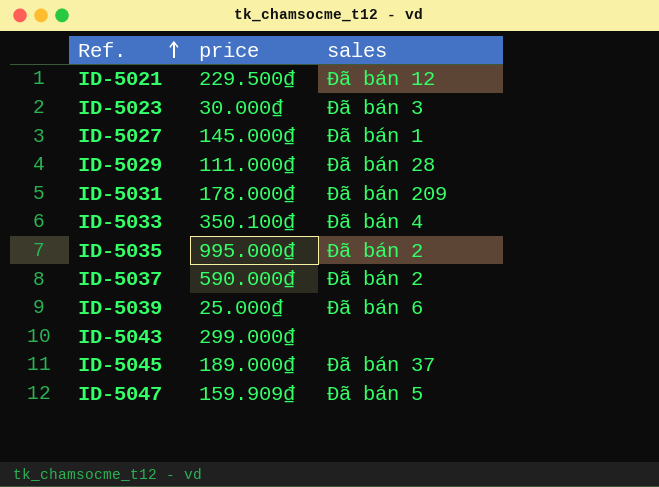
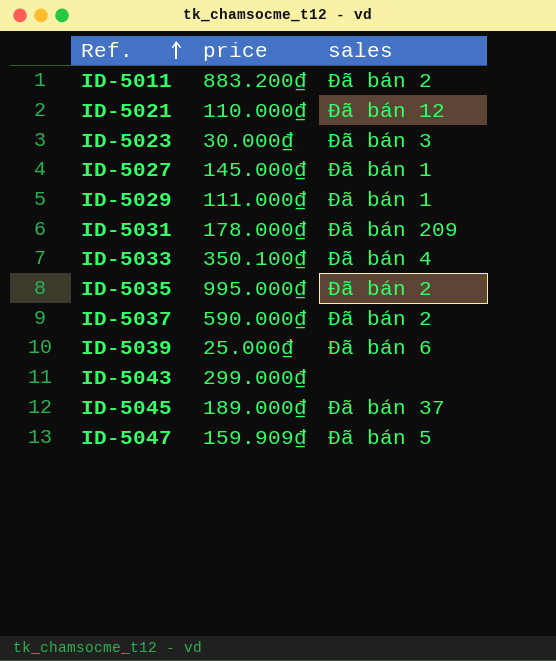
row ID-5011: none -> 883.200₫ | Đã bán 2
ID-5021 | price: 229.500₫ -> 110.000₫
ID-5029 | sales: Đã bán 28 -> Đã bán 1

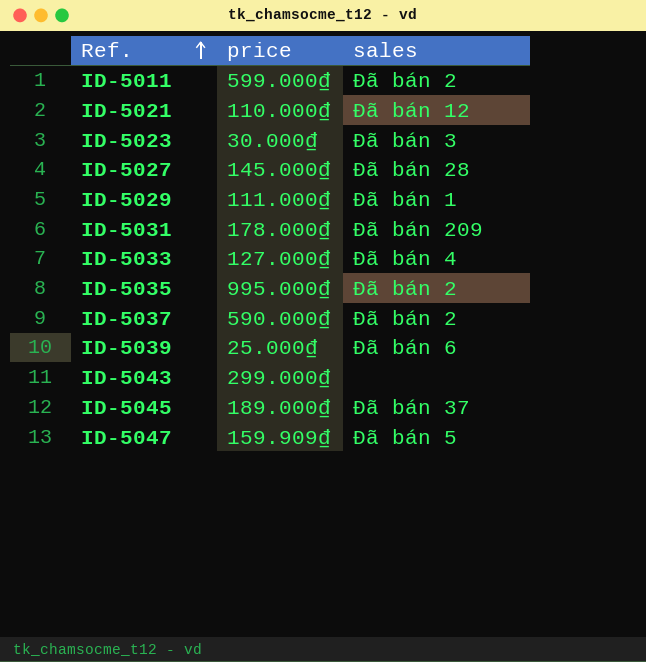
ID-5011 | price: 883.200₫ -> 599.000₫
ID-5027 | sales: Đã bán 1 -> Đã bán 28
ID-5033 | price: 350.100₫ -> 127.000₫

